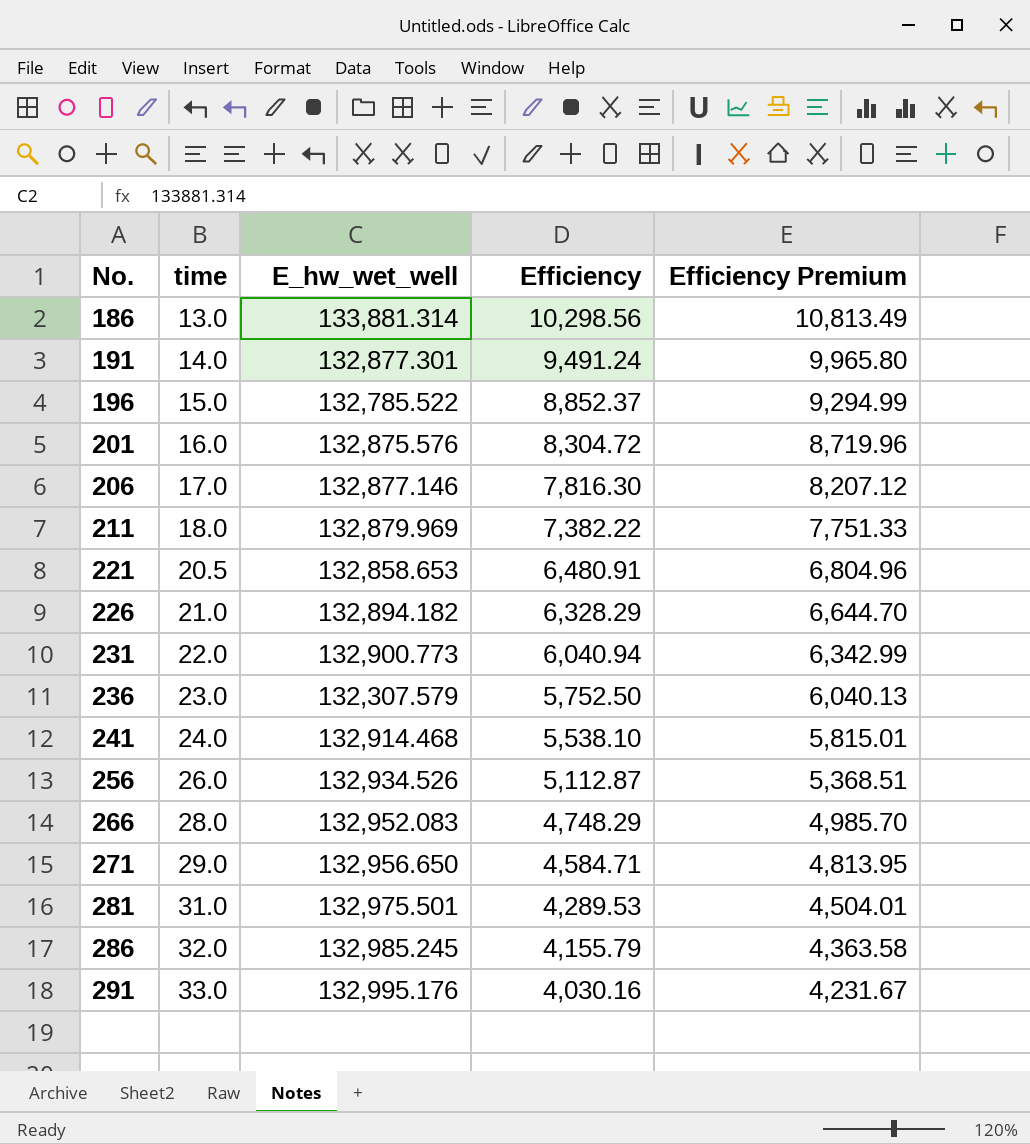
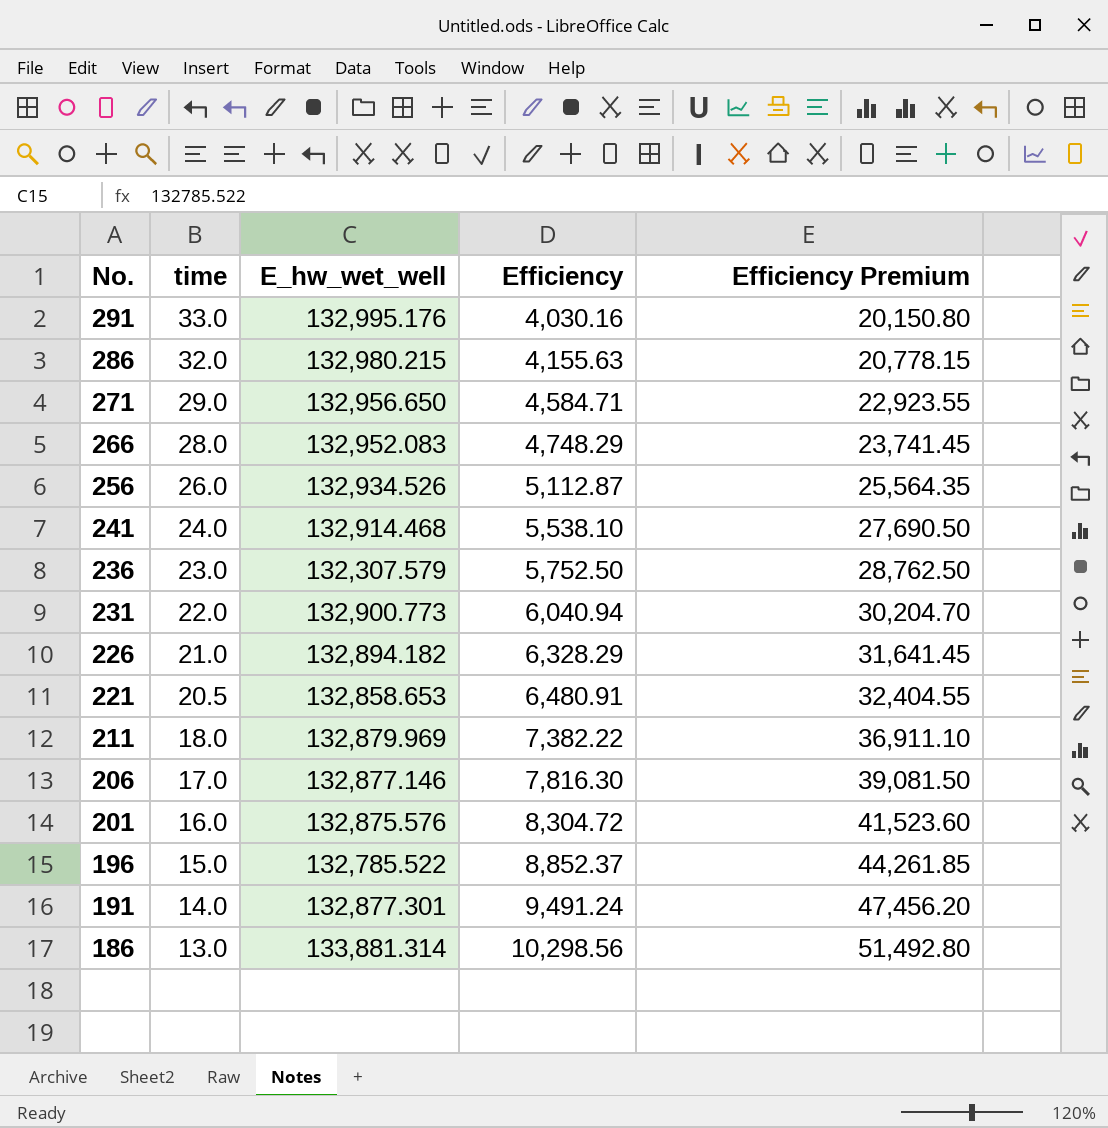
row order: No. ascending -> No. descending
column Efficiency Premium | formula: [Efficiency] * 1.05 -> [Efficiency] * 5
row 281: 31.0 | 132,975.501 | 4,289.53 | 4,504.01 -> none
286 | E_hw_wet_well: 132,985.245 -> 132,980.215
286 | Efficiency: 4,155.79 -> 4,155.63

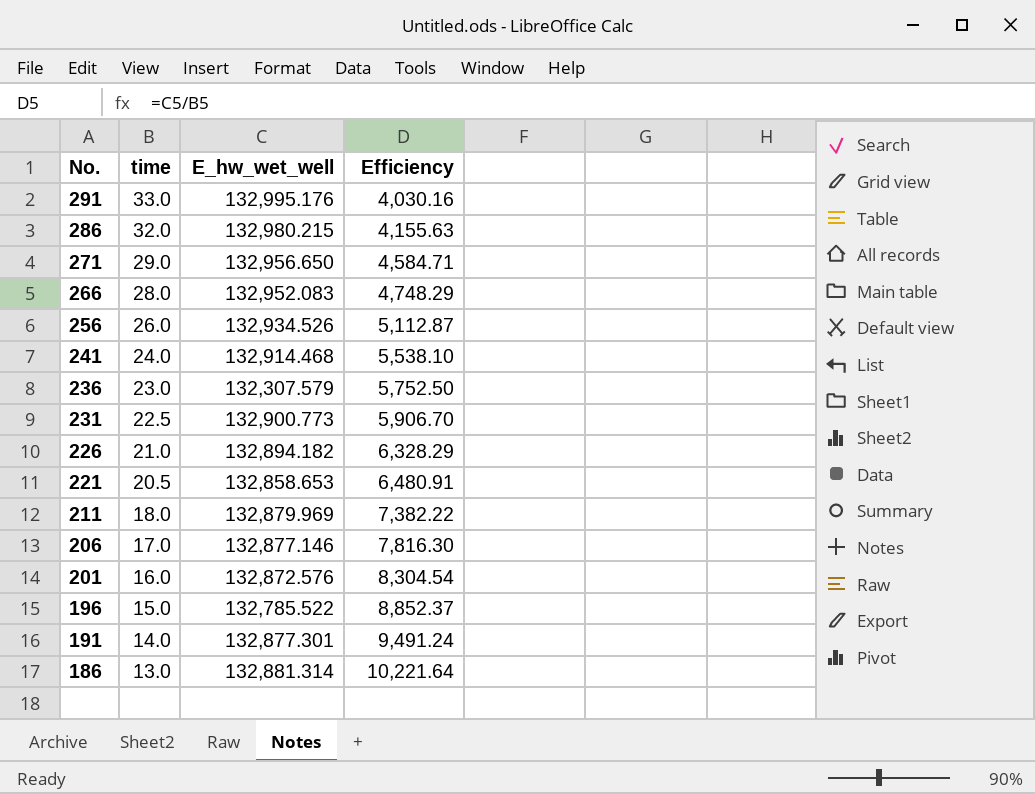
column Efficiency Premium | formula: [Efficiency] * 5 -> none
231 | time: 22.0 -> 22.5
231 | Efficiency: 6,040.94 -> 5,906.70
201 | E_hw_wet_well: 132,875.576 -> 132,872.576
201 | Efficiency: 8,304.72 -> 8,304.54
186 | E_hw_wet_well: 133,881.314 -> 132,881.314
186 | Efficiency: 10,298.56 -> 10,221.64

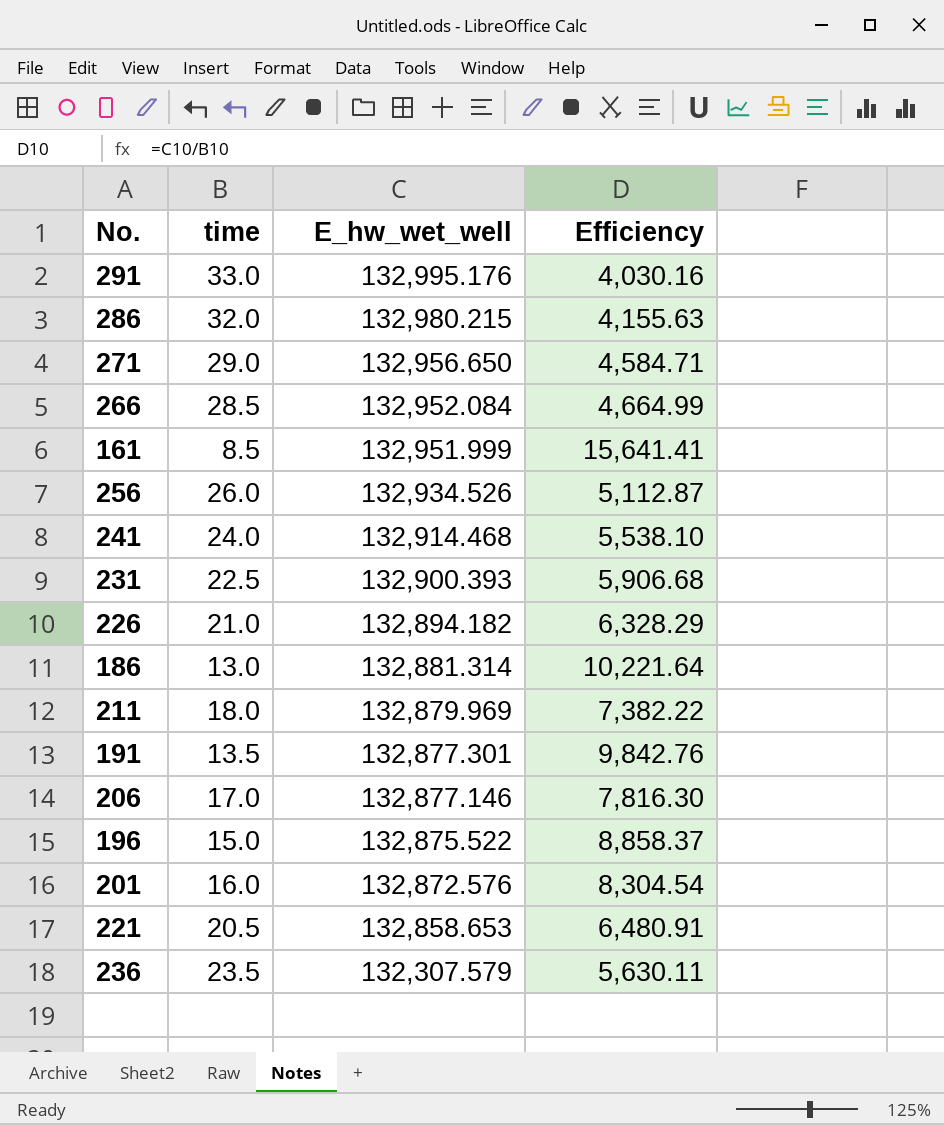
row order: No. descending -> E_hw_wet_well descending
266 | time: 28.0 -> 28.5
266 | E_hw_wet_well: 132,952.083 -> 132,952.084
266 | Efficiency: 4,748.29 -> 4,664.99
row 161: none -> 8.5 | 132,951.999 | 15,641.41
231 | E_hw_wet_well: 132,900.773 -> 132,900.393
231 | Efficiency: 5,906.70 -> 5,906.68
191 | time: 14.0 -> 13.5
191 | Efficiency: 9,491.24 -> 9,842.76
196 | E_hw_wet_well: 132,785.522 -> 132,875.522
196 | Efficiency: 8,852.37 -> 8,858.37
236 | time: 23.0 -> 23.5
236 | Efficiency: 5,752.50 -> 5,630.11

